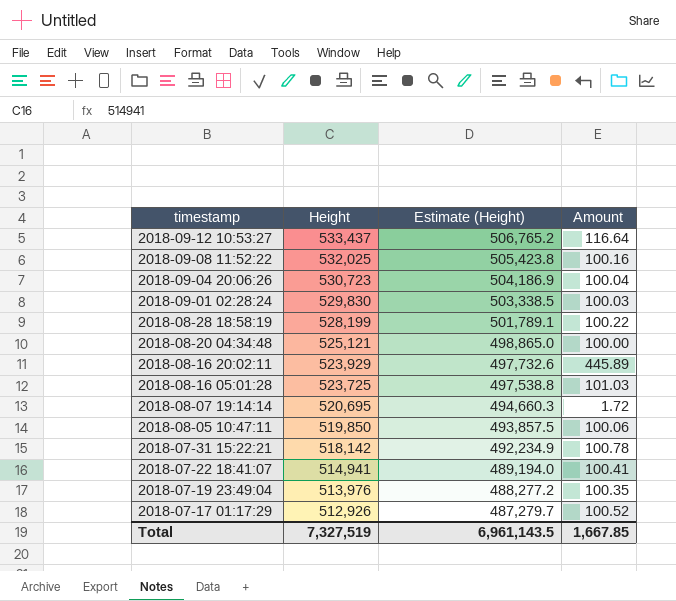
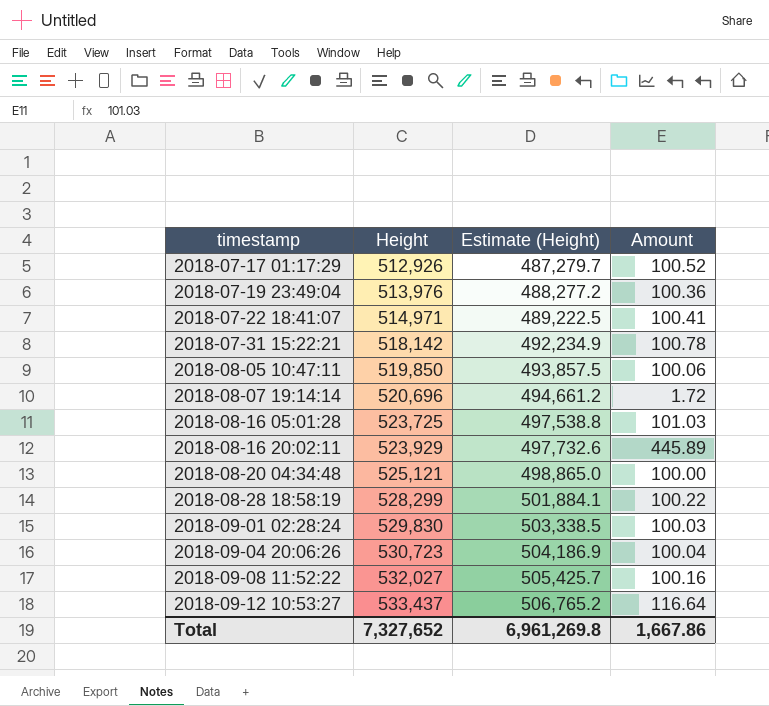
row order: timestamp descending -> timestamp ascending
2018-07-19 23:49:04 | Amount: 100.35 -> 100.36
2018-07-22 18:41:07 | Height: 514,941 -> 514,971
2018-07-22 18:41:07 | Estimate (Height): 489,194.0 -> 489,222.5
2018-08-07 19:14:14 | Height: 520,695 -> 520,696
2018-08-07 19:14:14 | Estimate (Height): 494,660.3 -> 494,661.2
2018-08-28 18:58:19 | Height: 528,199 -> 528,299
2018-08-28 18:58:19 | Estimate (Height): 501,789.1 -> 501,884.1
2018-09-08 11:52:22 | Height: 532,025 -> 532,027
2018-09-08 11:52:22 | Estimate (Height): 505,423.8 -> 505,425.7
Total | Height: 7,327,519 -> 7,327,652
Total | Estimate (Height): 6,961,143.5 -> 6,961,269.8
Total | Amount: 1,667.85 -> 1,667.86

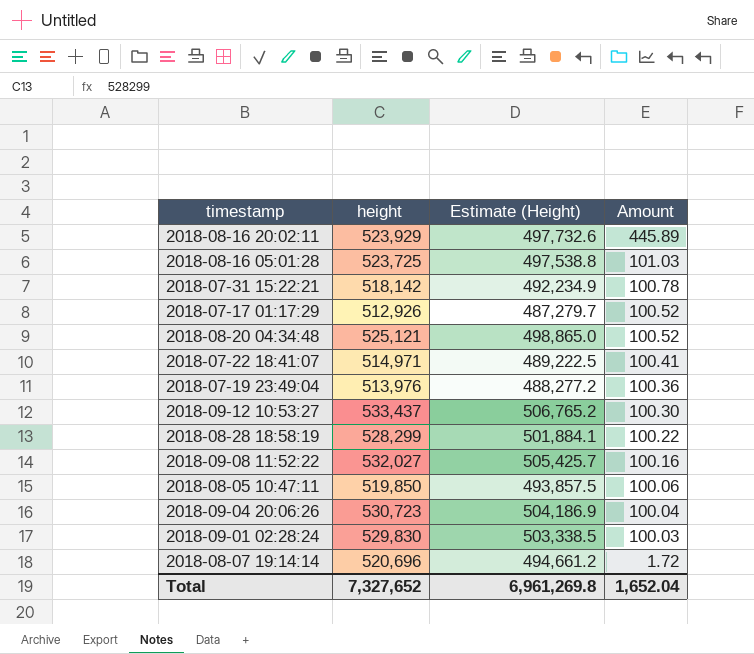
row order: timestamp ascending -> Amount descending
column name: Height -> height
2018-08-20 04:34:48 | Amount: 100.00 -> 100.52
2018-09-12 10:53:27 | Amount: 116.64 -> 100.30
Total | Amount: 1,667.86 -> 1,652.04

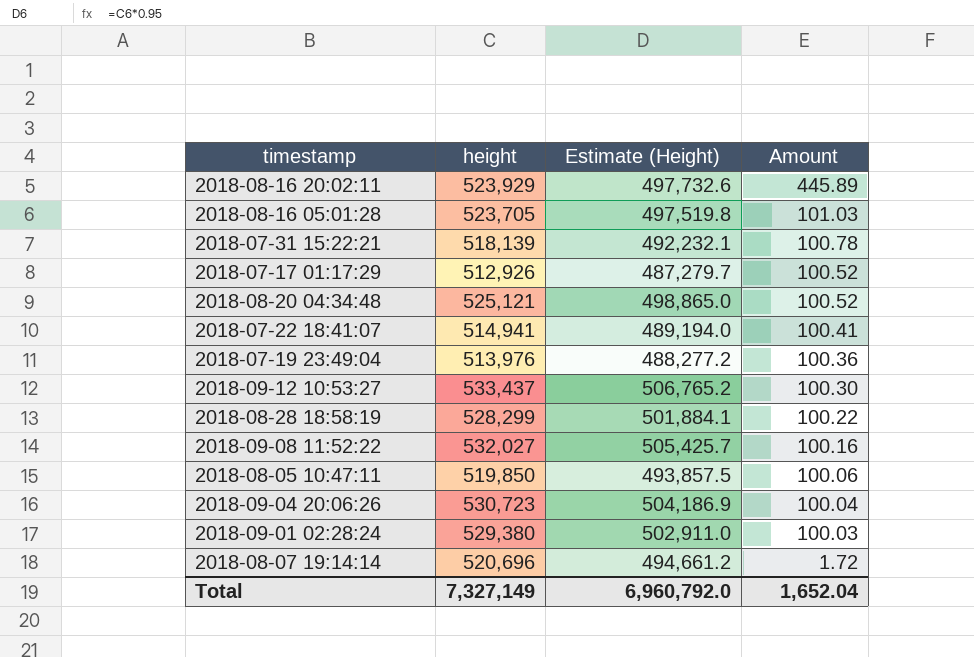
2018-08-16 05:01:28 | height: 523,725 -> 523,705
2018-08-16 05:01:28 | Estimate (Height): 497,538.8 -> 497,519.8
2018-07-31 15:22:21 | height: 518,142 -> 518,139
2018-07-31 15:22:21 | Estimate (Height): 492,234.9 -> 492,232.1
2018-07-22 18:41:07 | height: 514,971 -> 514,941
2018-07-22 18:41:07 | Estimate (Height): 489,222.5 -> 489,194.0
2018-09-01 02:28:24 | height: 529,830 -> 529,380
2018-09-01 02:28:24 | Estimate (Height): 503,338.5 -> 502,911.0
Total | height: 7,327,652 -> 7,327,149
Total | Estimate (Height): 6,961,269.8 -> 6,960,792.0

